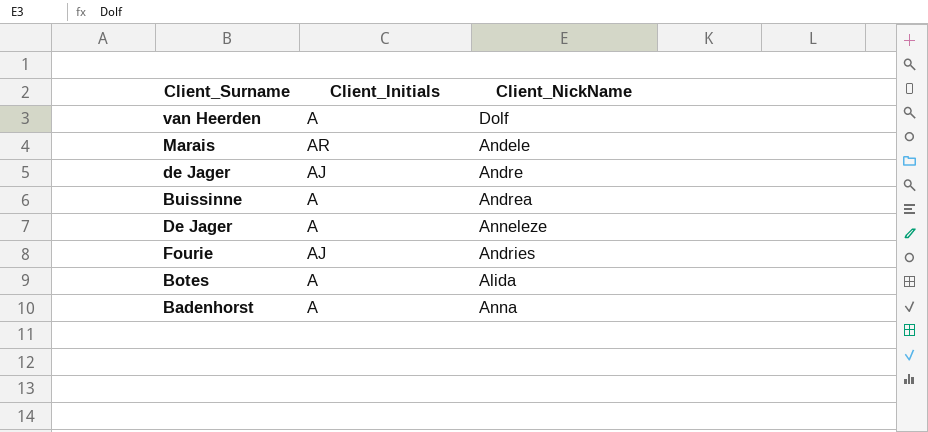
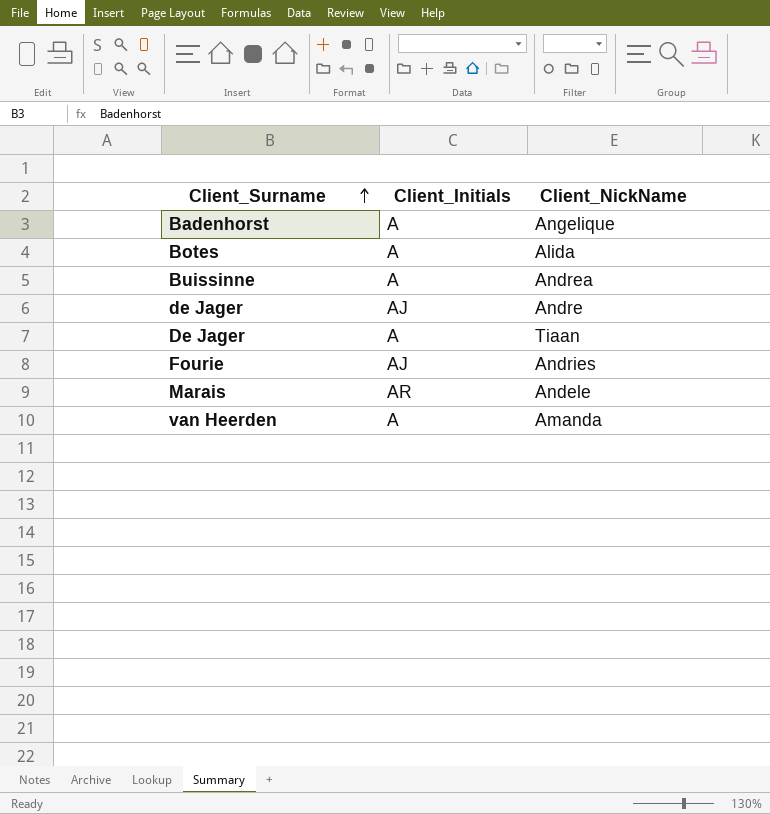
row order: none -> Client_Surname ascending
Badenhorst | Client_NickName: Anna -> Angelique
De Jager | Client_NickName: Anneleze -> Tiaan
van Heerden | Client_NickName: Dolf -> Amanda

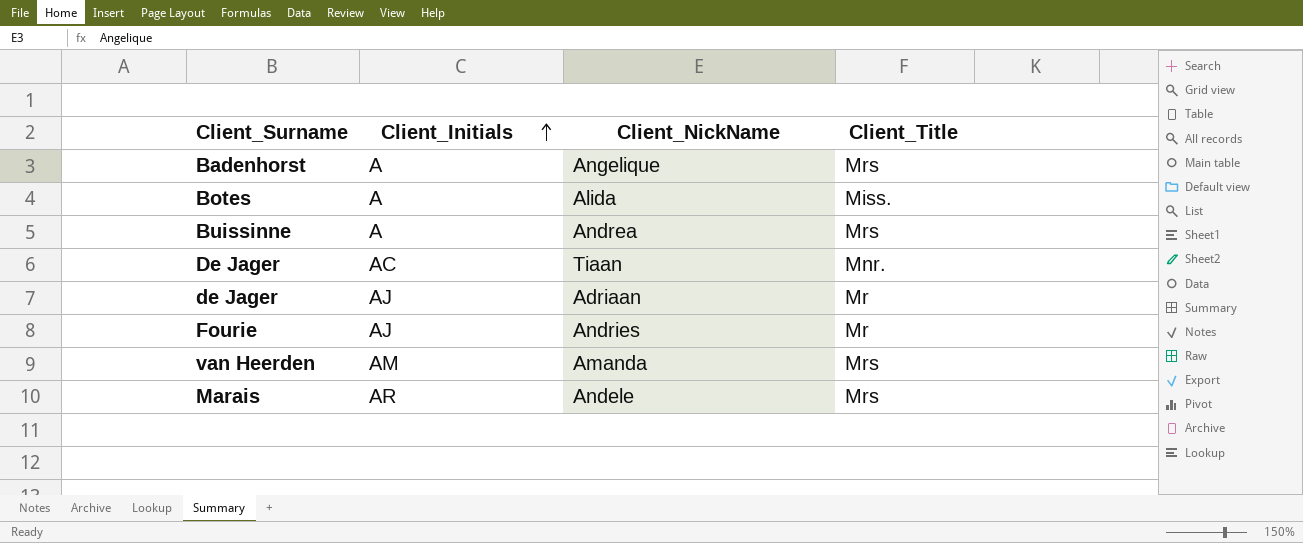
row order: Client_Surname ascending -> Client_Initials ascending
column Client_Title | position: none -> 4
De Jager | Client_Initials: A -> AC
de Jager | Client_NickName: Andre -> Adriaan
van Heerden | Client_Initials: A -> AM

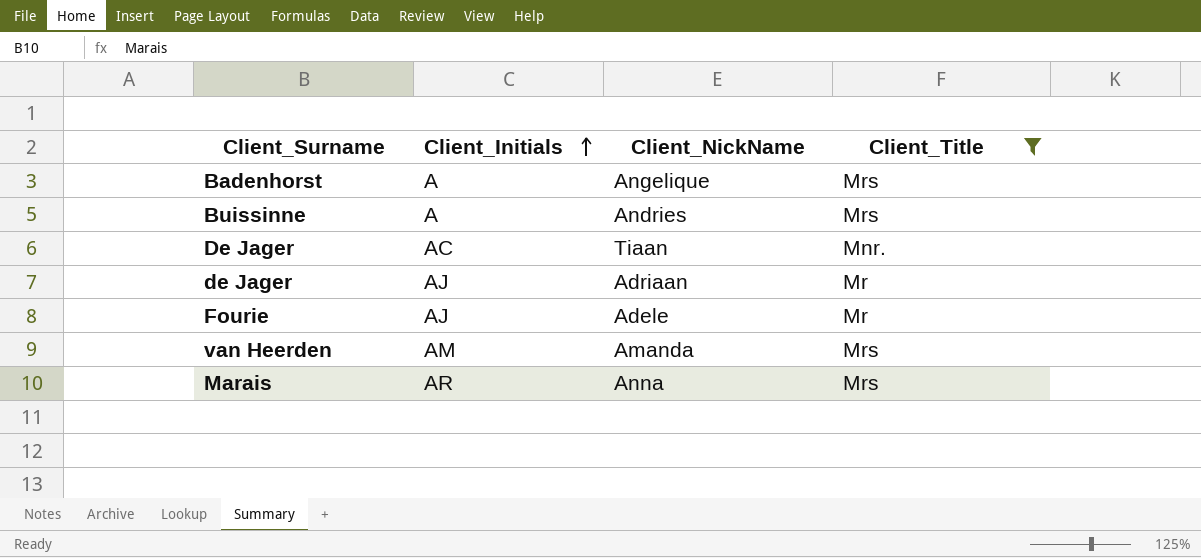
filter: none -> Client_Title != Miss.
Buissinne | Client_NickName: Andrea -> Andries
Fourie | Client_NickName: Andries -> Adele
Marais | Client_NickName: Andele -> Anna

